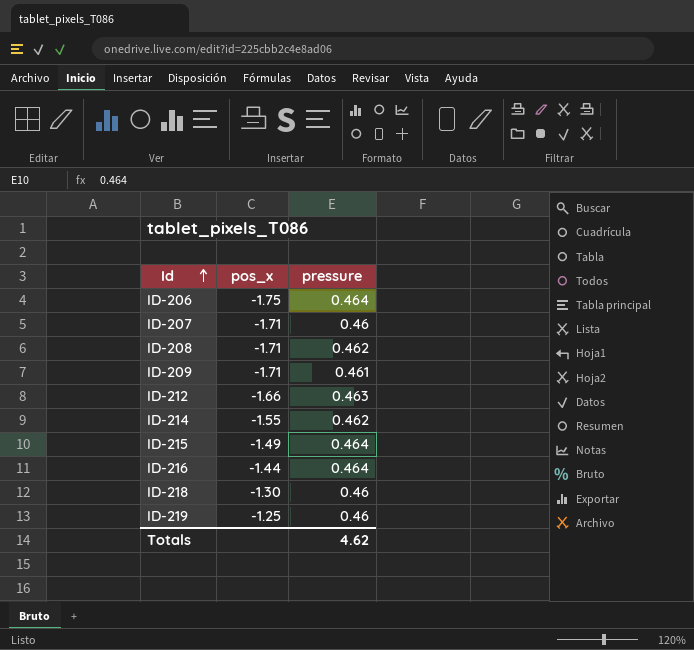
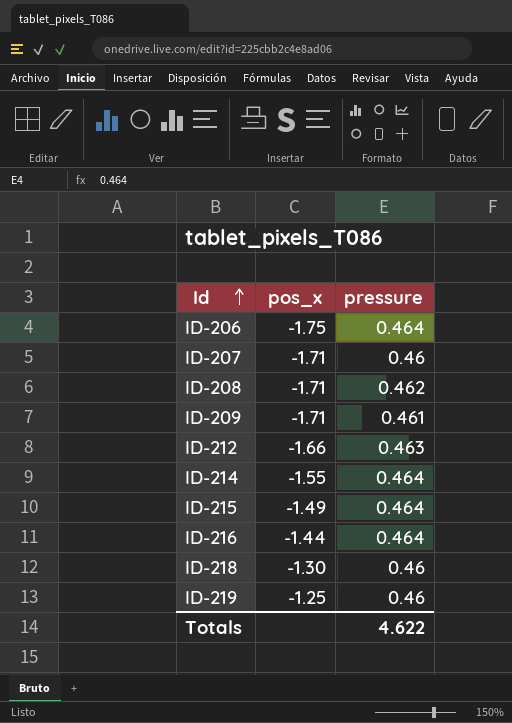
ID-214 | pressure: 0.462 -> 0.464
Totals | pressure: 4.62 -> 4.622

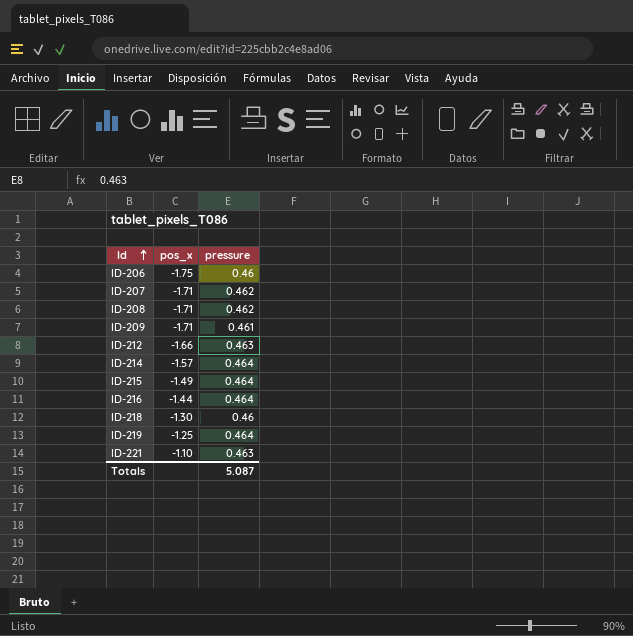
ID-206 | pressure: 0.464 -> 0.46
ID-207 | pressure: 0.46 -> 0.462
ID-214 | pos_x: -1.55 -> -1.57
ID-219 | pressure: 0.46 -> 0.464
row ID-221: none -> -1.10 | 0.463
Totals | pressure: 4.622 -> 5.087

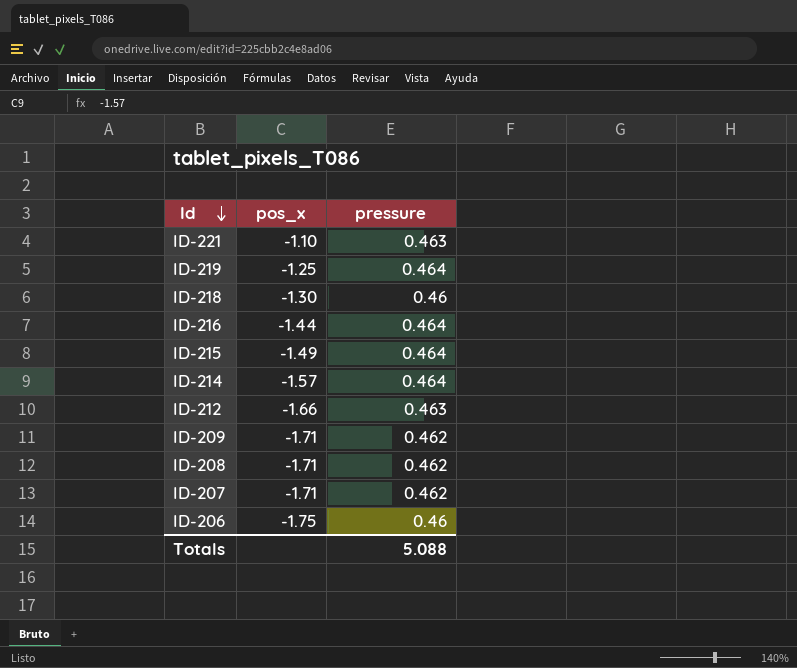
row order: Id ascending -> Id descending
ID-209 | pressure: 0.461 -> 0.462
Totals | pressure: 5.087 -> 5.088

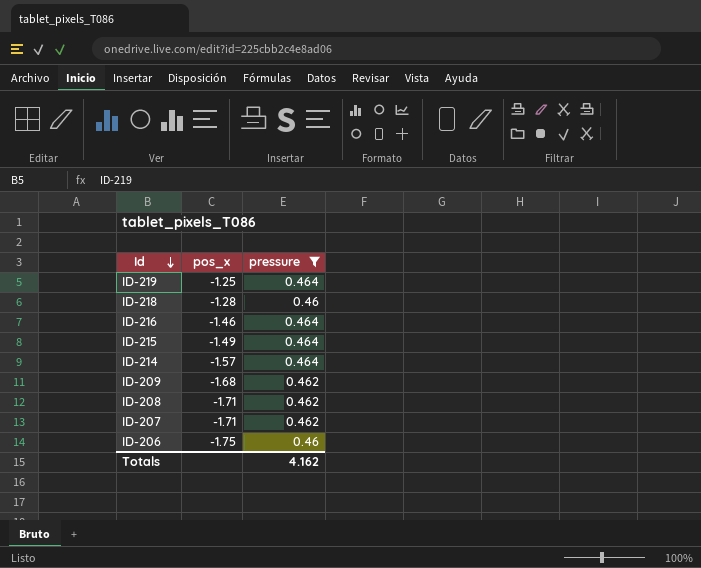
filter: none -> pressure != 0.463
ID-218 | pos_x: -1.30 -> -1.28
ID-216 | pos_x: -1.44 -> -1.46
ID-209 | pos_x: -1.71 -> -1.68
Totals | pressure: 5.088 -> 4.162

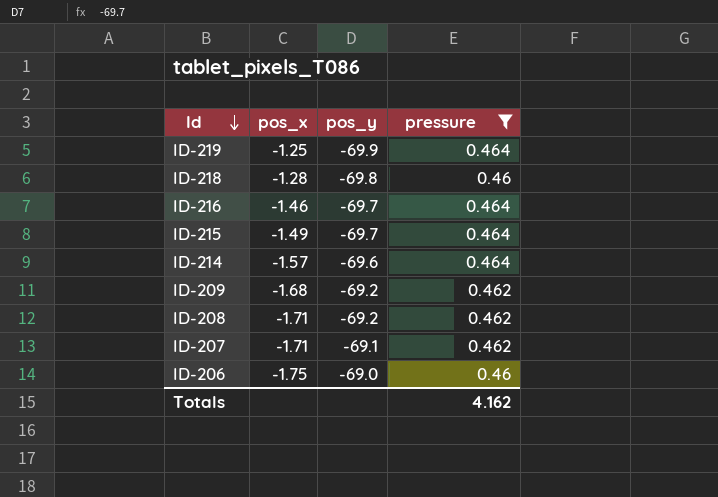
column pos_y | position: none -> 3

